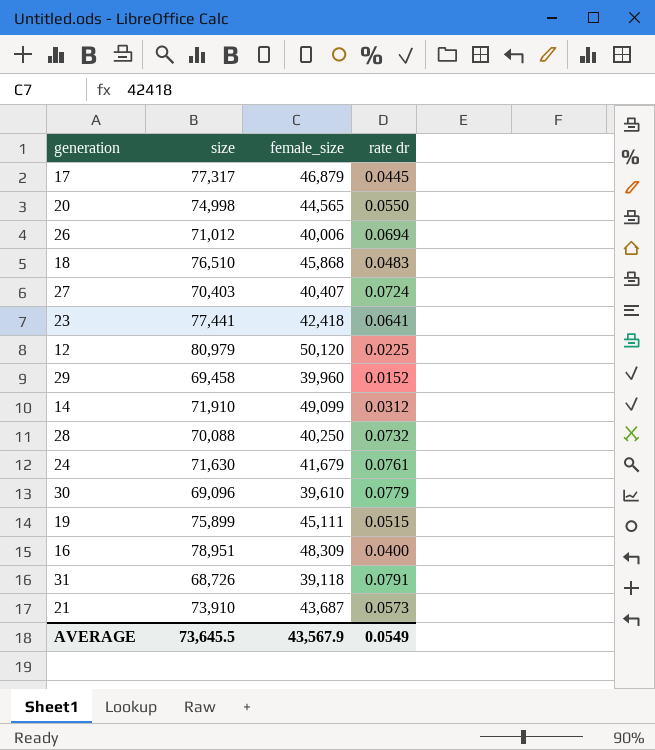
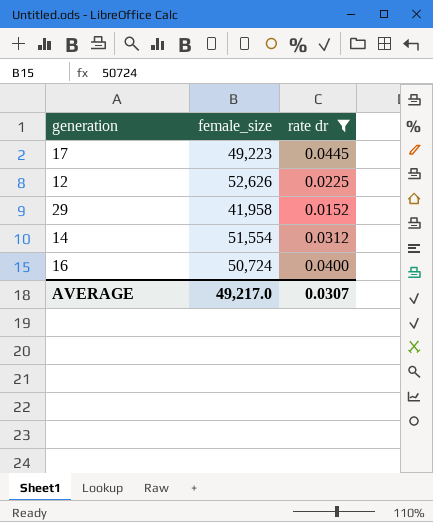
filter: none -> rate dr <= 0.0445
column size | position: 2 -> none
17 | female_size: 46,879 -> 49,223
12 | female_size: 50,120 -> 52,626
29 | female_size: 39,960 -> 41,958
14 | female_size: 49,099 -> 51,554
16 | female_size: 48,309 -> 50,724
AVERAGE | female_size: 43,567.9 -> 49,217.0
AVERAGE | rate dr: 0.0549 -> 0.0307

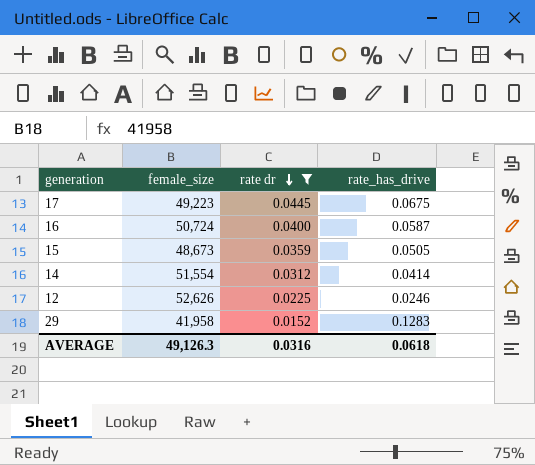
row order: none -> rate dr descending
column rate_has_drive | position: none -> 4
row 15: none -> 48,673 | 0.0359 | 0.0505
AVERAGE | female_size: 49,217.0 -> 49,126.3
AVERAGE | rate dr: 0.0307 -> 0.0316

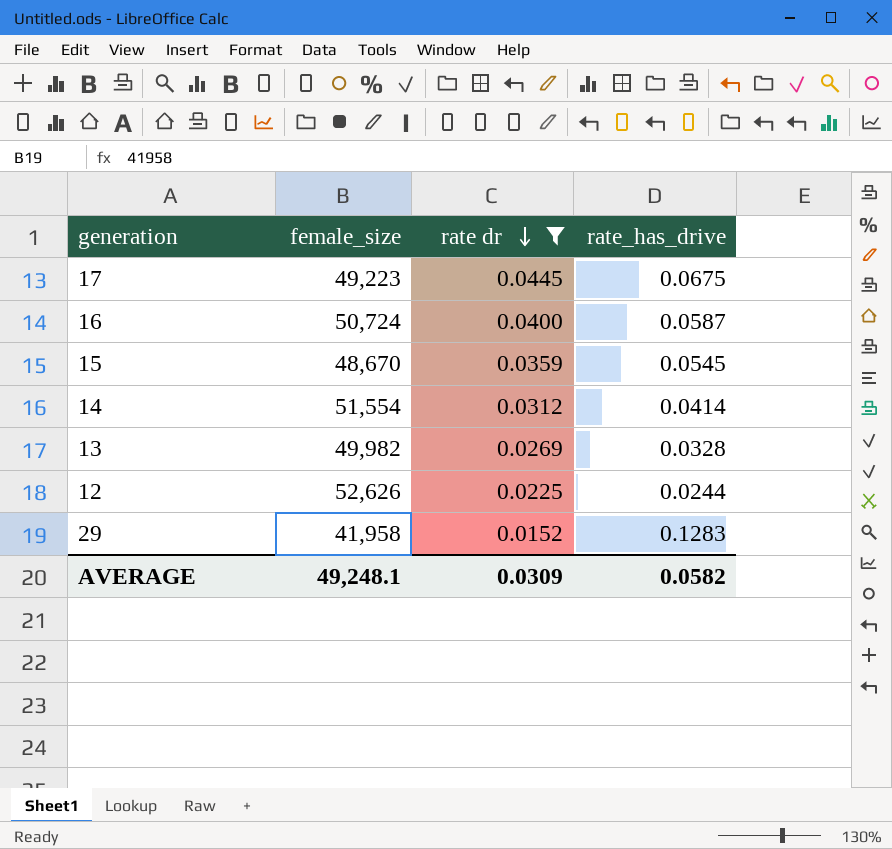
15 | female_size: 48,673 -> 48,670
15 | rate_has_drive: 0.0505 -> 0.0545
row 13: none -> 49,982 | 0.0269 | 0.0328
12 | rate_has_drive: 0.0246 -> 0.0244
AVERAGE | female_size: 49,126.3 -> 49,248.1
AVERAGE | rate dr: 0.0316 -> 0.0309
AVERAGE | rate_has_drive: 0.0618 -> 0.0582

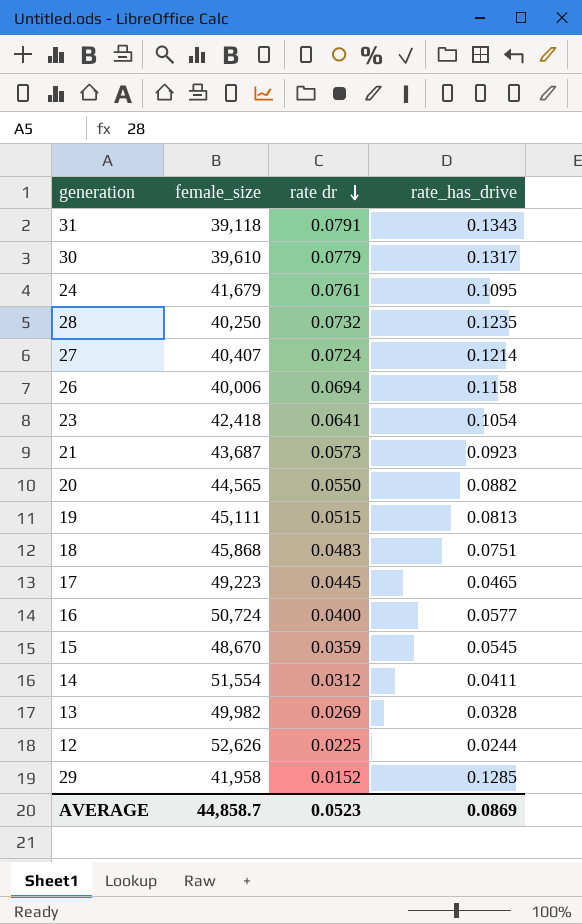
filter: rate dr <= 0.0445 -> none
17 | rate_has_drive: 0.0675 -> 0.0465
16 | rate_has_drive: 0.0587 -> 0.0577
14 | rate_has_drive: 0.0414 -> 0.0411
29 | rate_has_drive: 0.1283 -> 0.1285
AVERAGE | female_size: 49,248.1 -> 44,858.7
AVERAGE | rate dr: 0.0309 -> 0.0523
AVERAGE | rate_has_drive: 0.0582 -> 0.0869

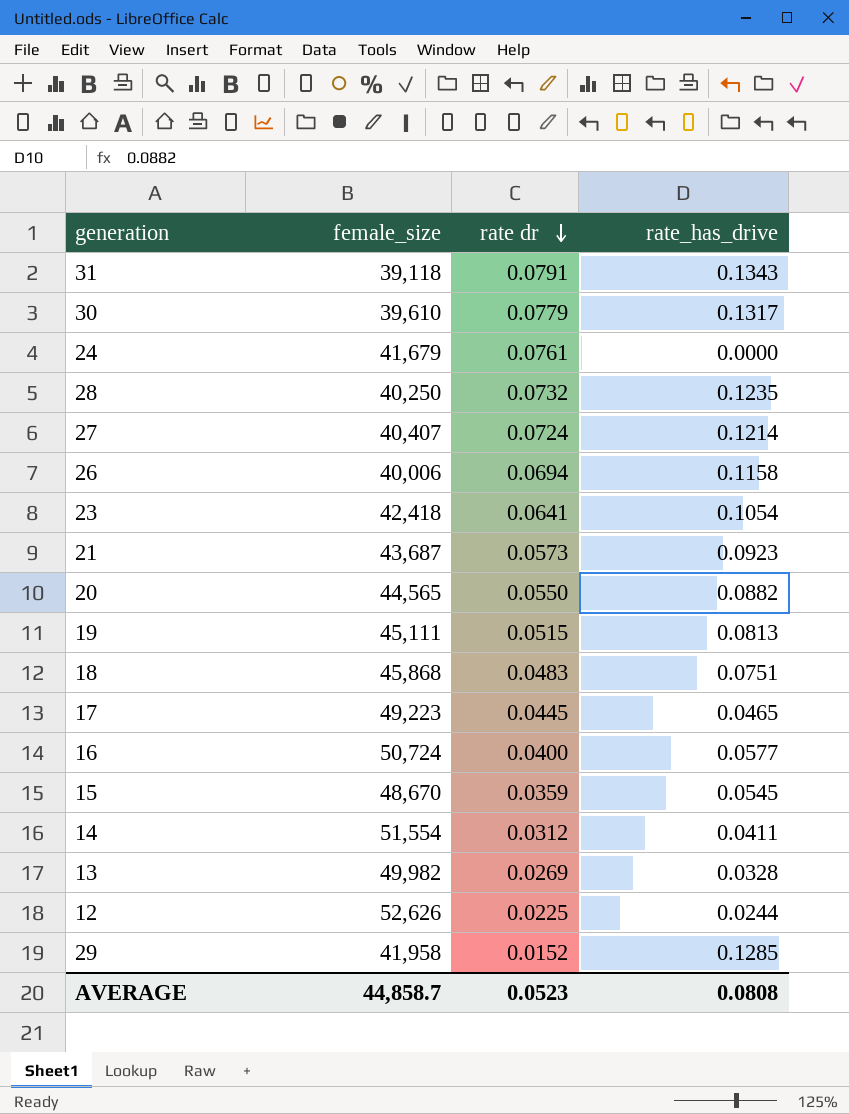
24 | rate_has_drive: 0.1095 -> 0.0000
AVERAGE | rate_has_drive: 0.0869 -> 0.0808

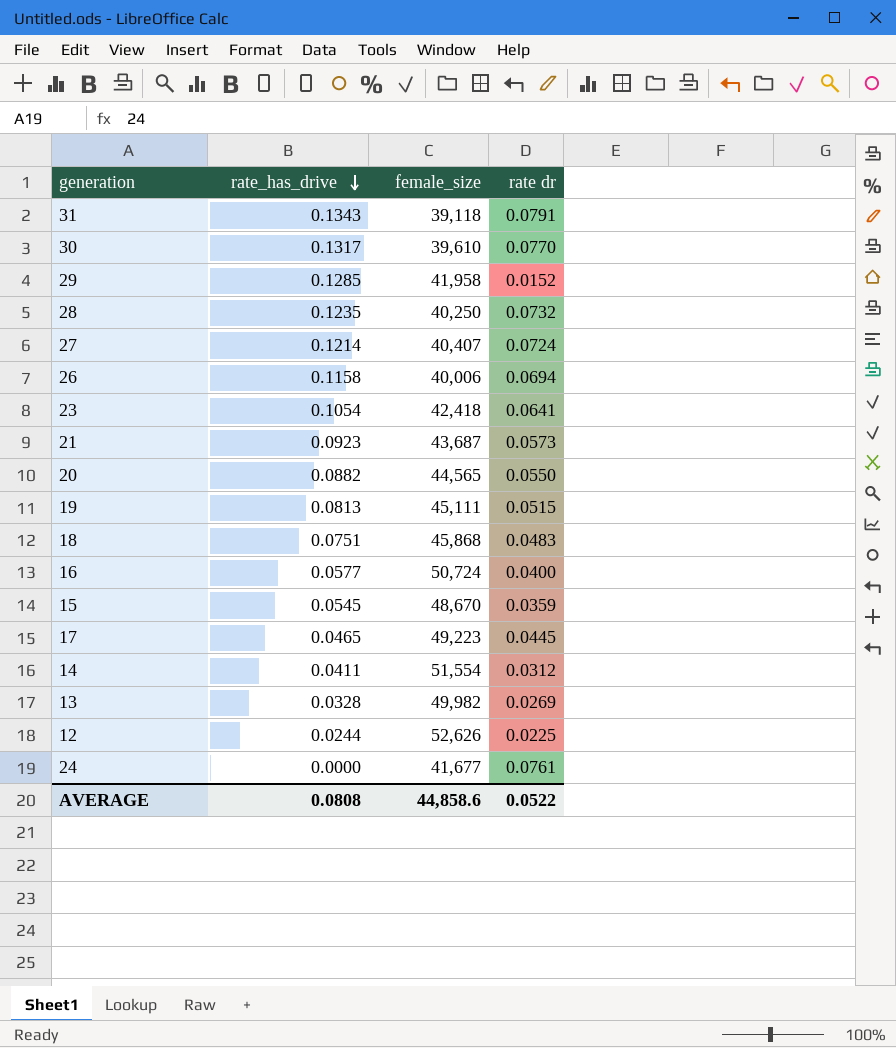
row order: rate dr descending -> rate_has_drive descending
column rate_has_drive | position: 4 -> 2
30 | rate dr: 0.0779 -> 0.0770
24 | female_size: 41,679 -> 41,677
AVERAGE | female_size: 44,858.7 -> 44,858.6
AVERAGE | rate dr: 0.0523 -> 0.0522

